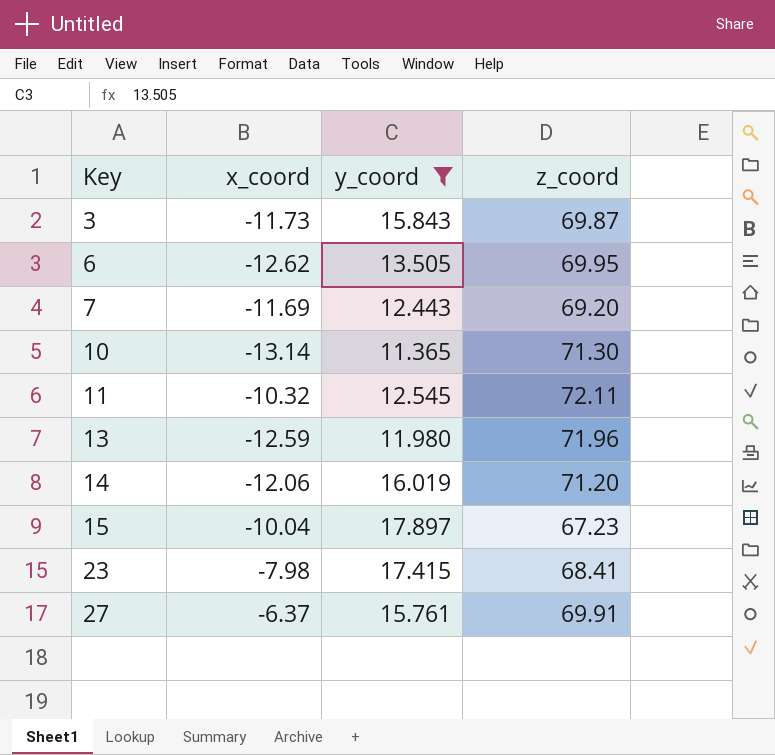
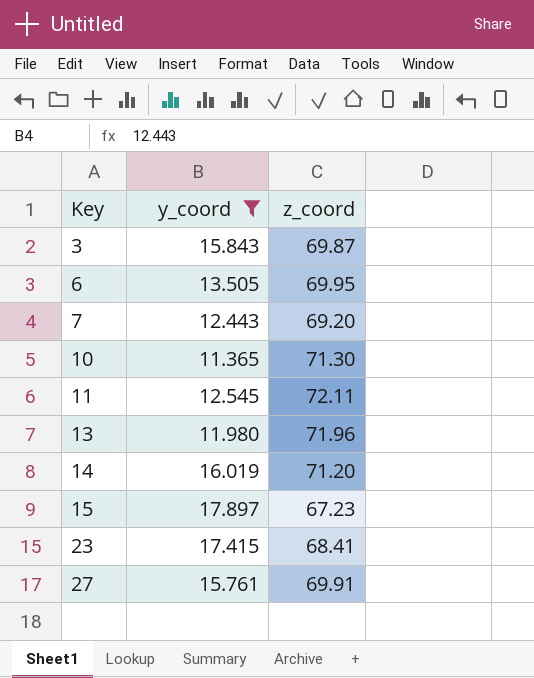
column x_coord | position: 2 -> none

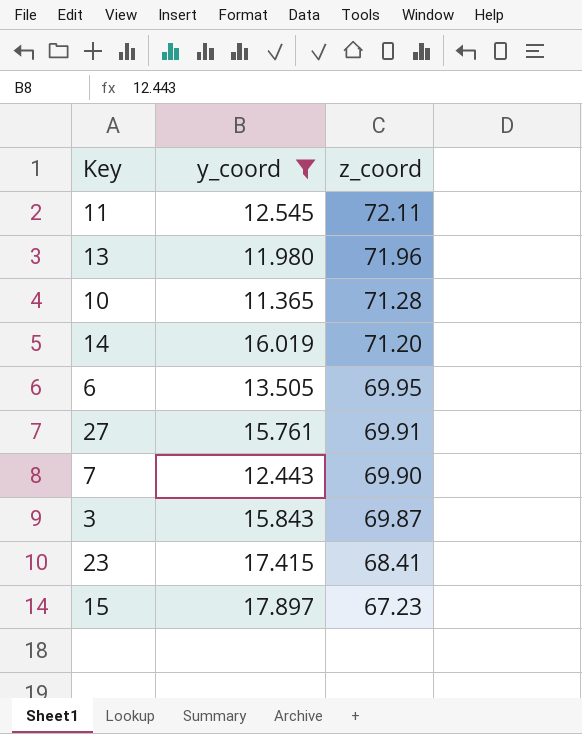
row order: Key ascending -> z_coord descending
10 | z_coord: 71.30 -> 71.28
7 | z_coord: 69.20 -> 69.90

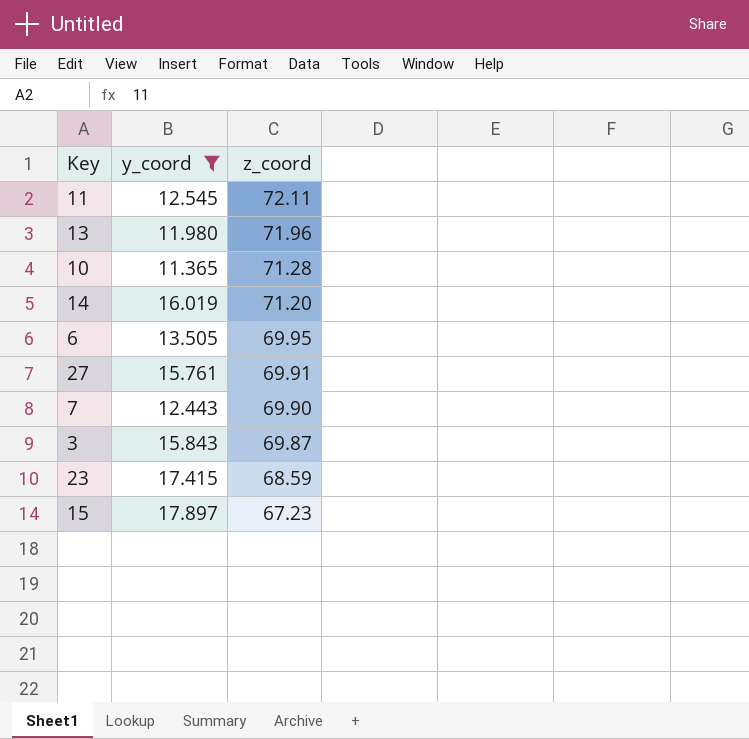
23 | z_coord: 68.41 -> 68.59

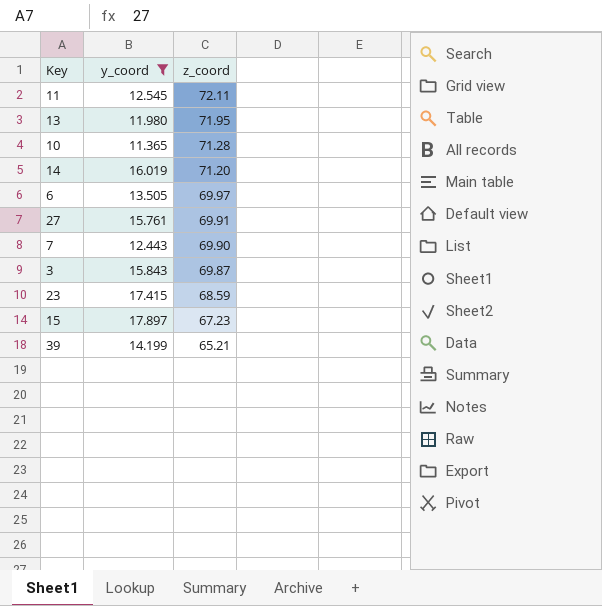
13 | z_coord: 71.96 -> 71.95
6 | z_coord: 69.95 -> 69.97
row 39: none -> 14.199 | 65.21

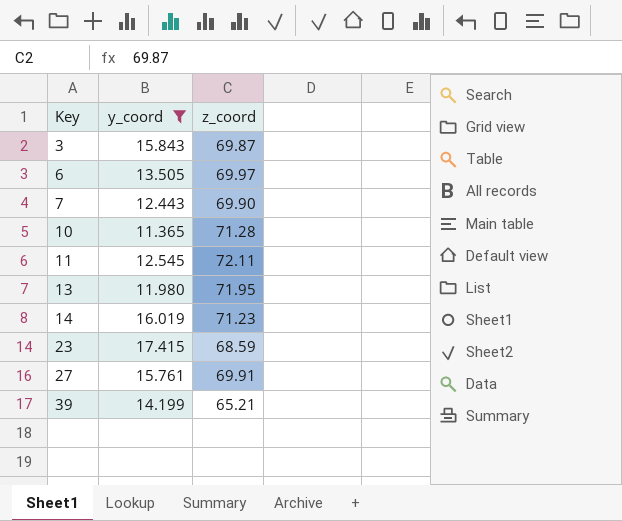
row order: z_coord descending -> Key ascending
row 15: 17.897 | 67.23 -> none
14 | z_coord: 71.20 -> 71.23

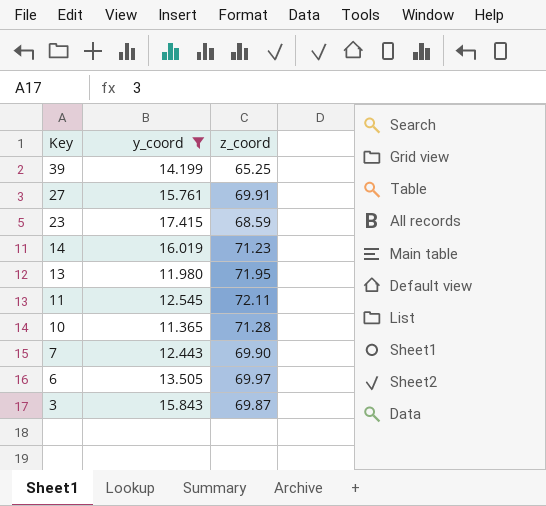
row order: Key ascending -> Key descending
39 | z_coord: 65.21 -> 65.25

